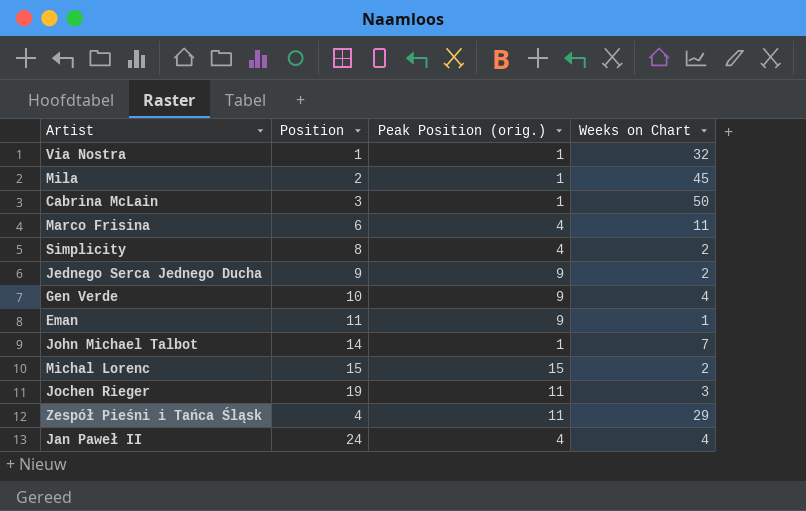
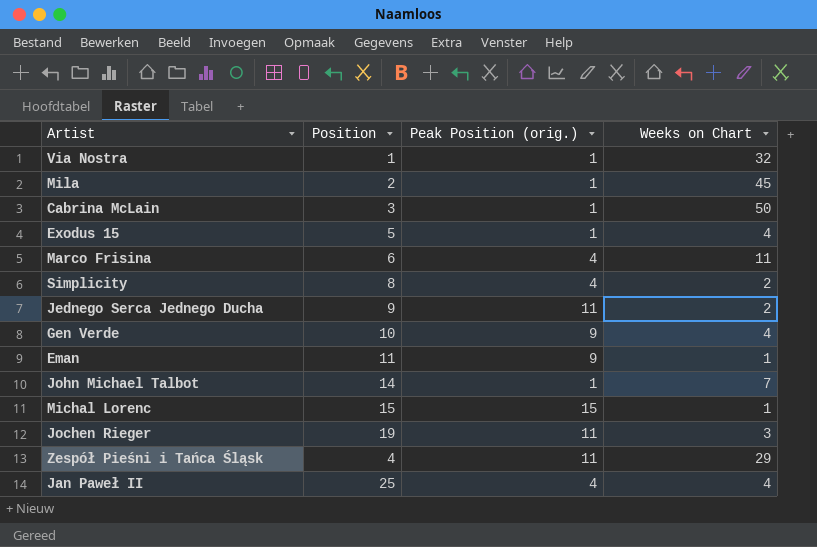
row Exodus 15: none -> 5 | 1 | 4
Jednego Serca Jednego Ducha | Peak Position (orig.): 9 -> 11
Michal Lorenc | Weeks on Chart: 2 -> 1
Jan Paweł II | Position: 24 -> 25

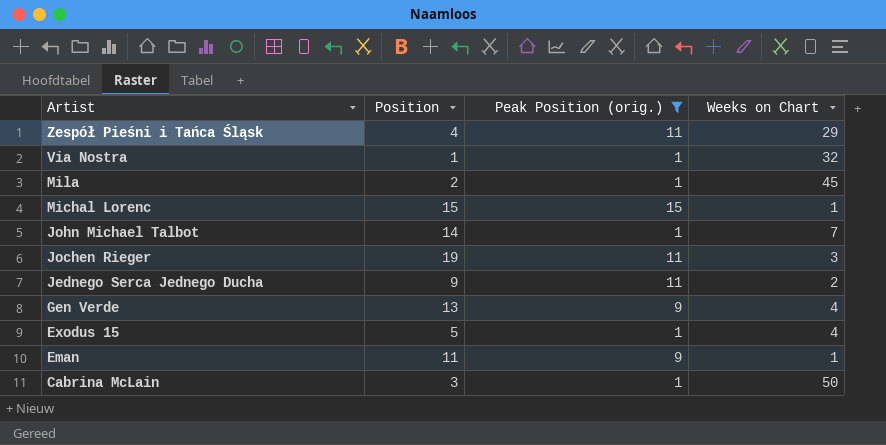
filter: none -> Peak Position (orig.) != 4
row order: none -> Artist descending
Gen Verde | Position: 10 -> 13

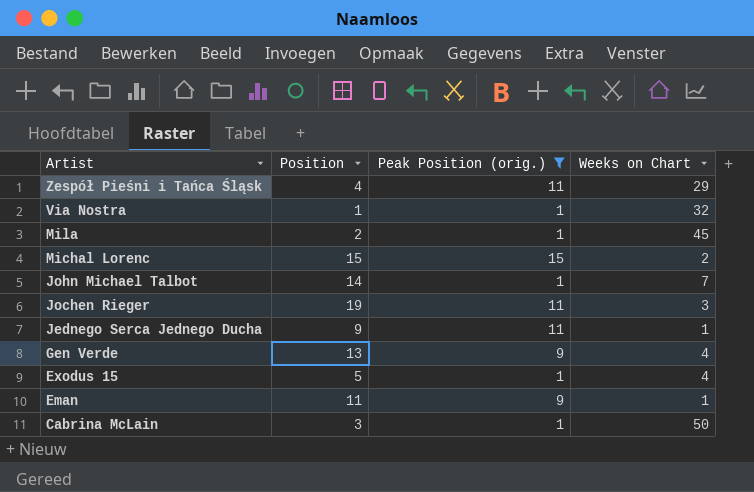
Michal Lorenc | Weeks on Chart: 1 -> 2
Jednego Serca Jednego Ducha | Weeks on Chart: 2 -> 1

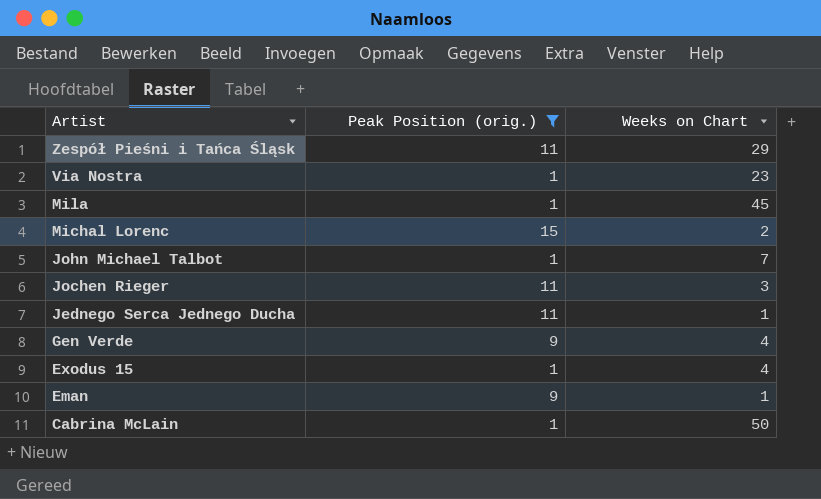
column Position | position: 2 -> none
Via Nostra | Weeks on Chart: 32 -> 23

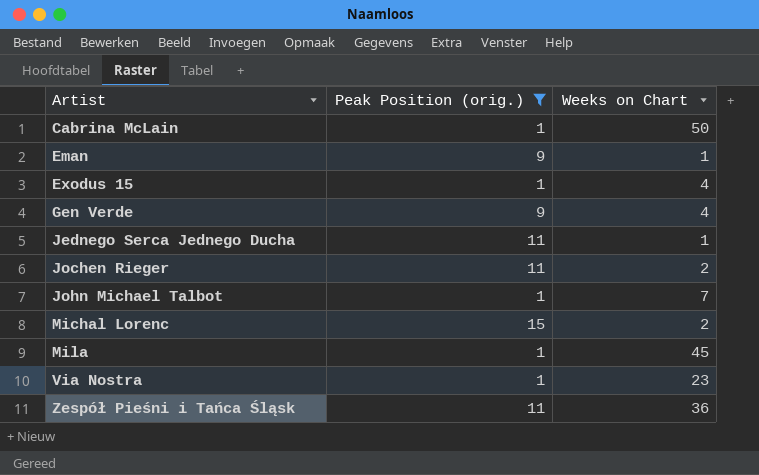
row order: Artist descending -> Artist ascending
Jochen Rieger | Weeks on Chart: 3 -> 2
Zespół Pieśni i Tańca Śląsk | Weeks on Chart: 29 -> 36

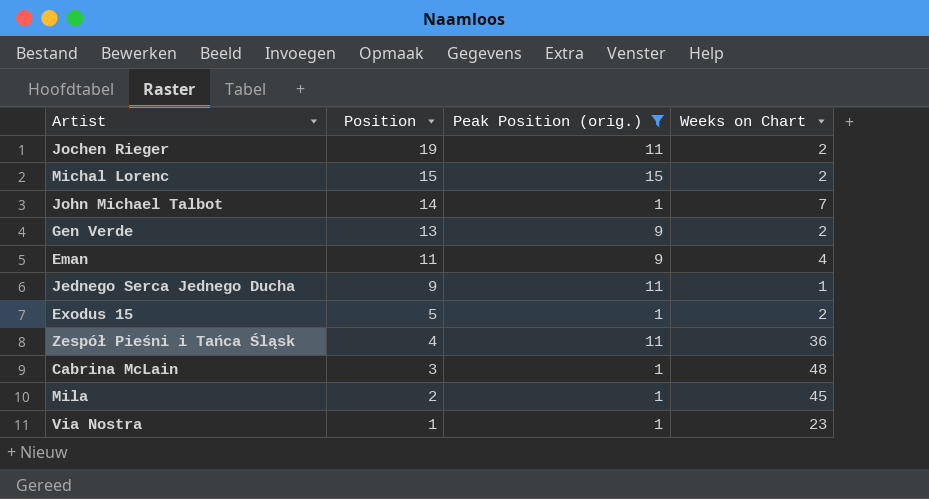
row order: Artist ascending -> Position descending
column Position | position: none -> 2
Gen Verde | Weeks on Chart: 4 -> 2
Eman | Weeks on Chart: 1 -> 4
Exodus 15 | Weeks on Chart: 4 -> 2
Cabrina McLain | Weeks on Chart: 50 -> 48

